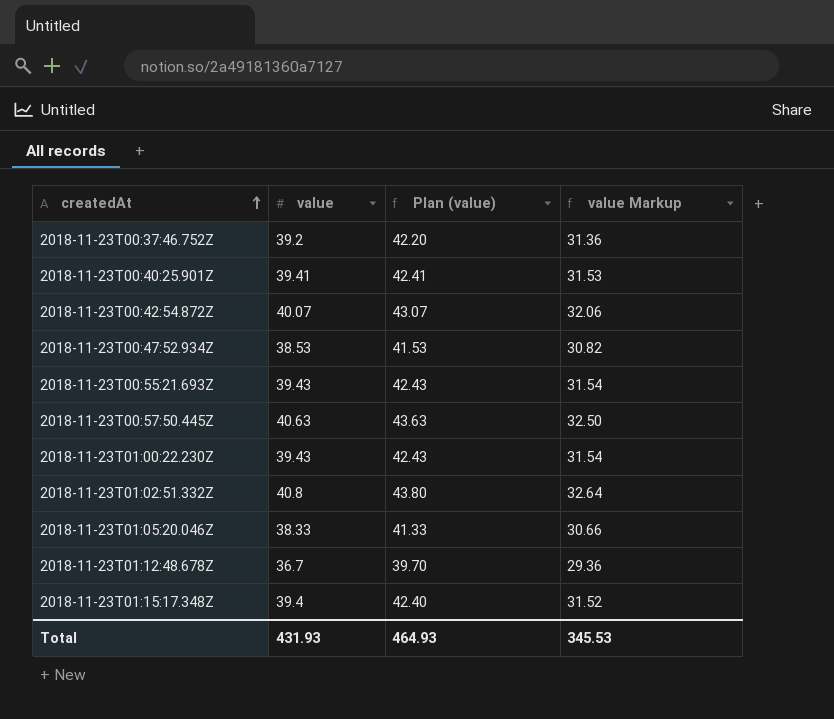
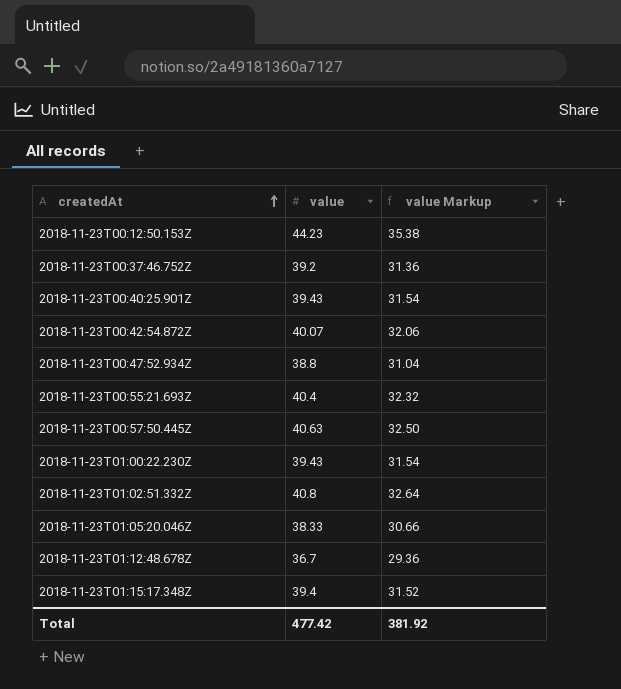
column Plan (value) | formula: [value] + 3 -> none
row 2018-11-23T00:12:50.153Z: none -> 44.23 | 35.38
2018-11-23T00:40:25.901Z | value: 39.41 -> 39.43
2018-11-23T00:40:25.901Z | value Markup: 31.53 -> 31.54
2018-11-23T00:47:52.934Z | value: 38.53 -> 38.8
2018-11-23T00:47:52.934Z | value Markup: 30.82 -> 31.04
2018-11-23T00:55:21.693Z | value: 39.43 -> 40.4
2018-11-23T00:55:21.693Z | value Markup: 31.54 -> 32.32
Total | value: 431.93 -> 477.42
Total | value Markup: 345.53 -> 381.92

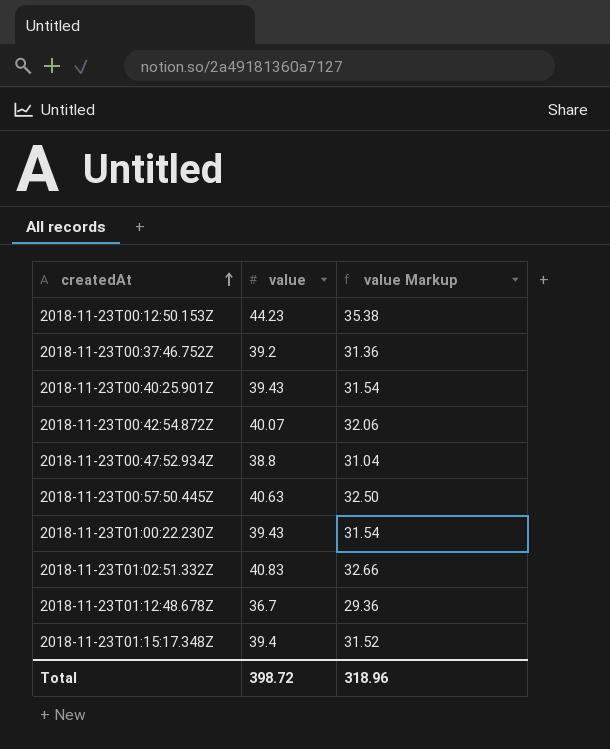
row 2018-11-23T00:55:21.693Z: 40.4 | 32.32 -> none
row 2018-11-23T01:05:20.046Z: 38.33 | 30.66 -> none
2018-11-23T01:02:51.332Z | value: 40.8 -> 40.83
2018-11-23T01:02:51.332Z | value Markup: 32.64 -> 32.66
Total | value: 477.42 -> 398.72
Total | value Markup: 381.92 -> 318.96

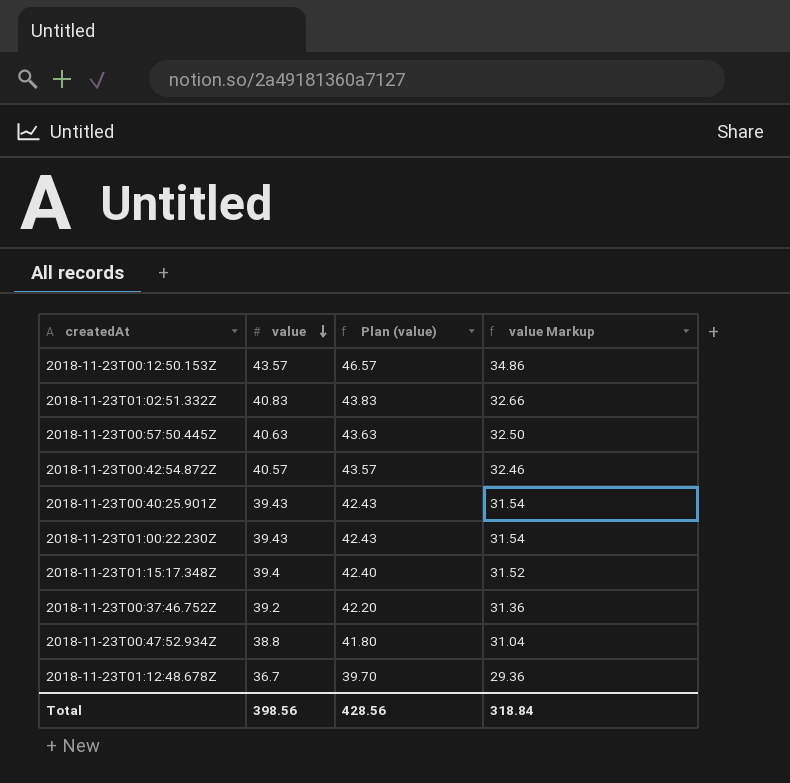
row order: createdAt ascending -> value descending
column Plan (value) | formula: none -> [value] + 3
2018-11-23T00:12:50.153Z | value: 44.23 -> 43.57
2018-11-23T00:12:50.153Z | value Markup: 35.38 -> 34.86
2018-11-23T00:42:54.872Z | value: 40.07 -> 40.57
2018-11-23T00:42:54.872Z | value Markup: 32.06 -> 32.46
Total | value: 398.72 -> 398.56
Total | value Markup: 318.96 -> 318.84

